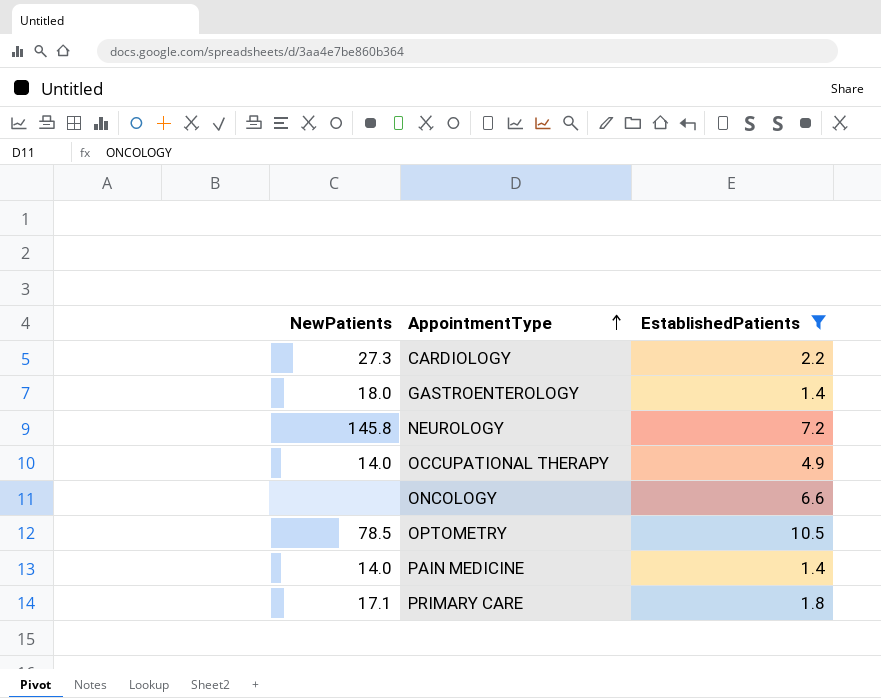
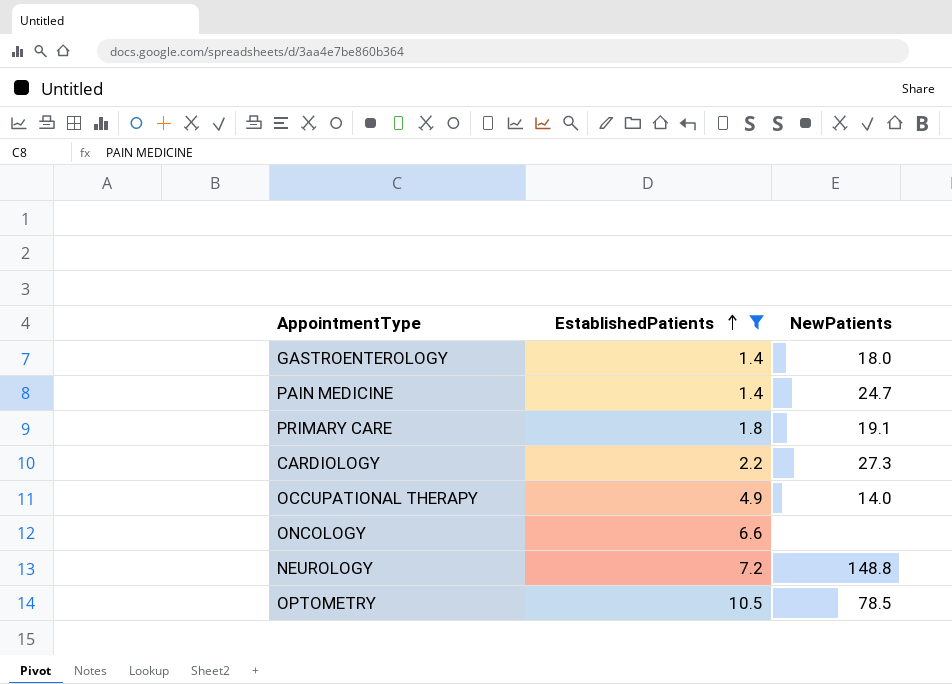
row order: AppointmentType ascending -> EstablishedPatients ascending
column NewPatients | position: 1 -> 3
PAIN MEDICINE | NewPatients: 14.0 -> 24.7
PRIMARY CARE | NewPatients: 17.1 -> 19.1
NEUROLOGY | NewPatients: 145.8 -> 148.8

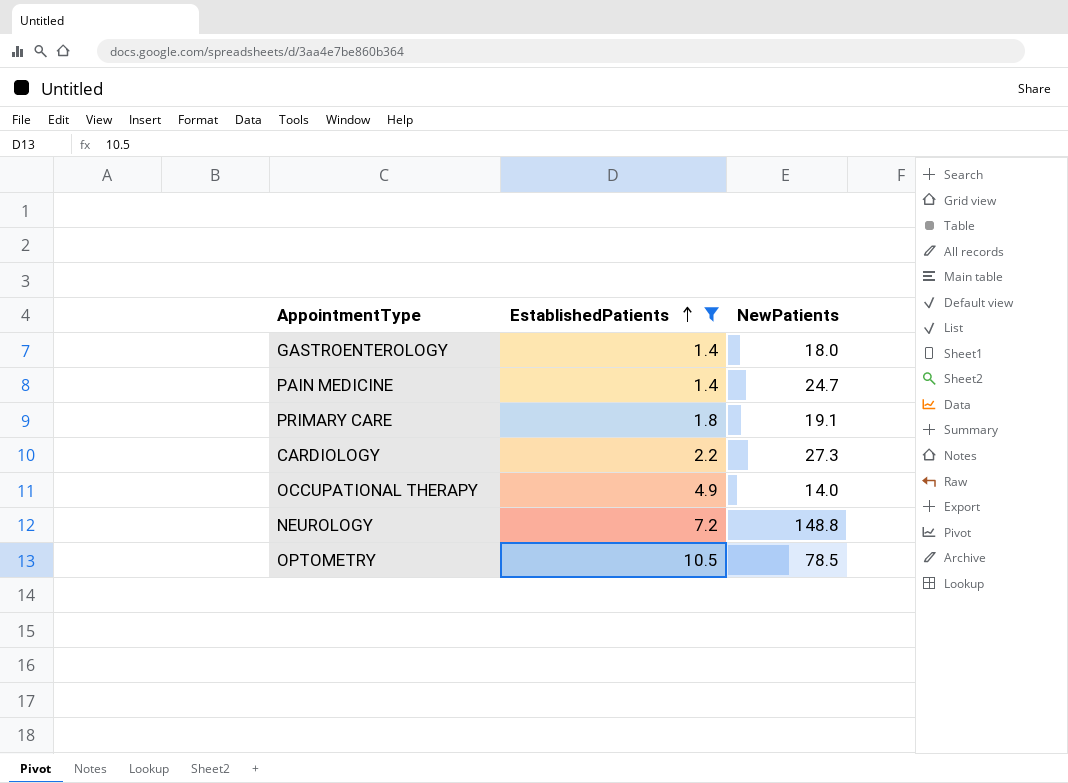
row ONCOLOGY: 6.6 | none -> none

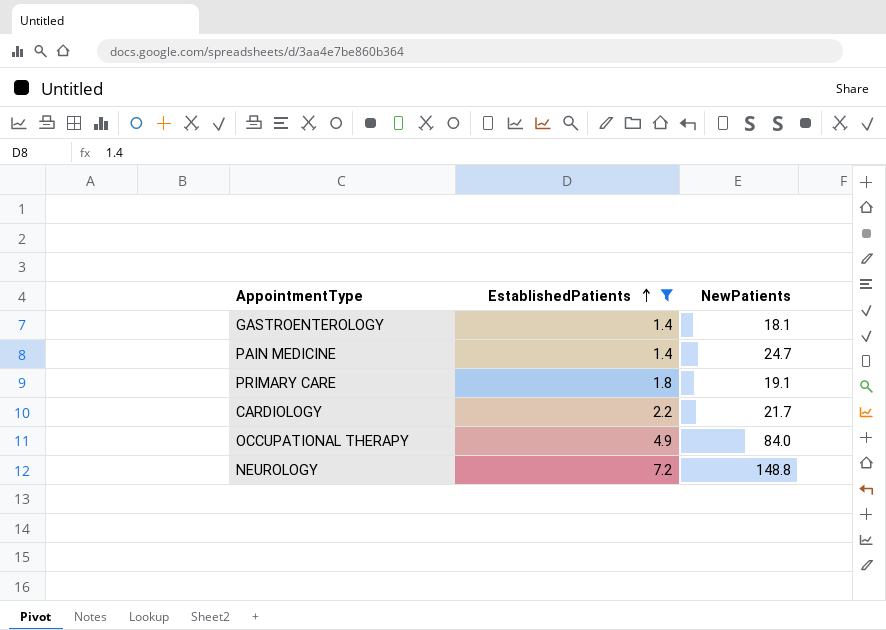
row OPTOMETRY: 10.5 | 78.5 -> none
GASTROENTEROLOGY | NewPatients: 18.0 -> 18.1
CARDIOLOGY | NewPatients: 27.3 -> 21.7
OCCUPATIONAL THERAPY | NewPatients: 14.0 -> 84.0

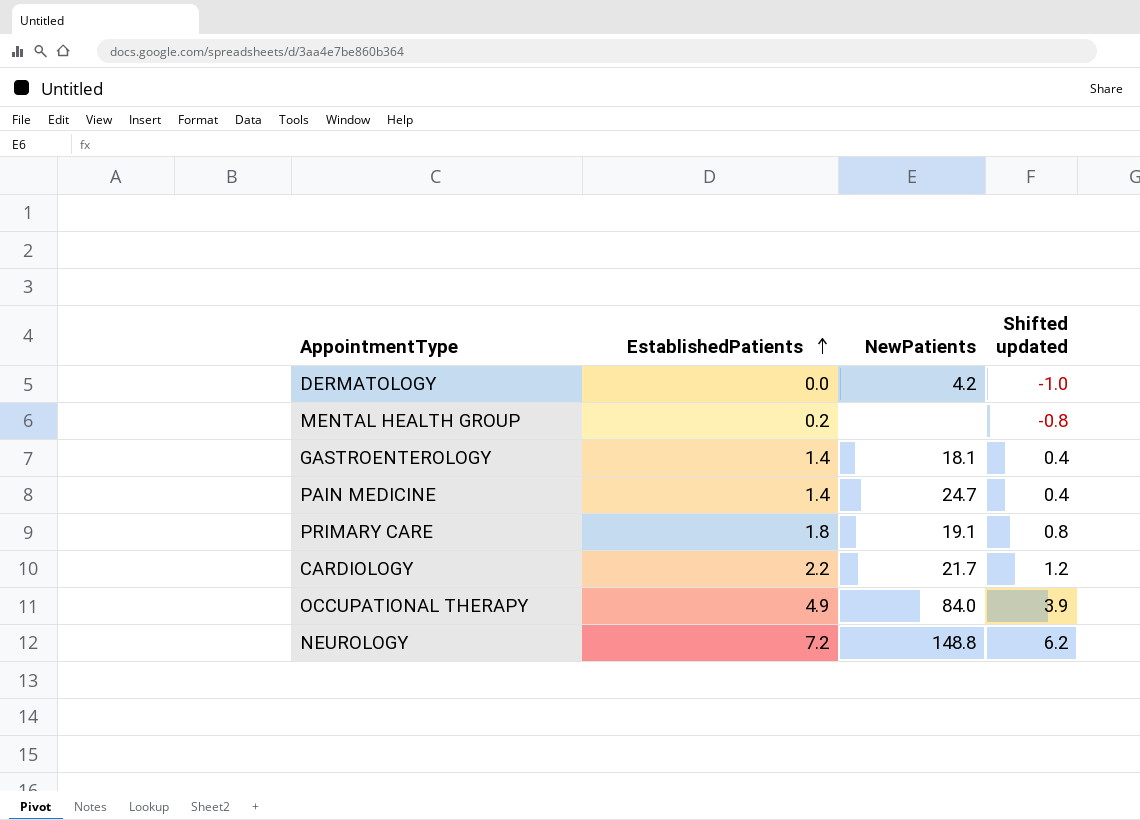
filter: EstablishedPatients >= 1.4 -> none
column Shifted updated | formula: none -> [EstablishedPatients] - 1

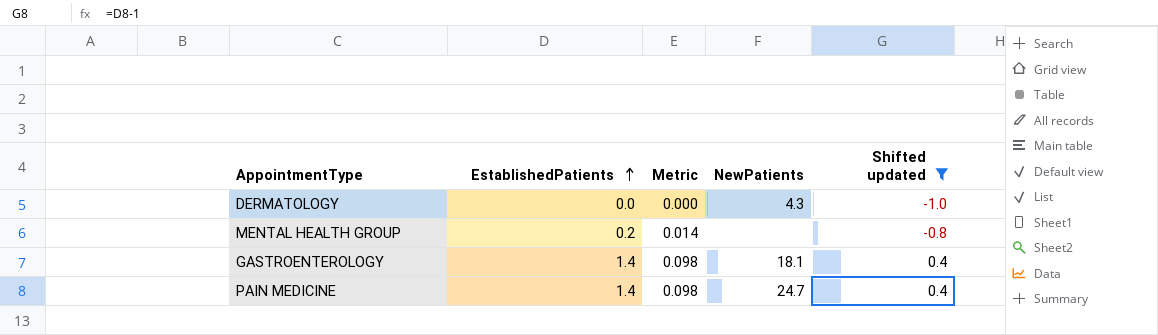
filter: none -> Shifted updated <= 0.4
column Metric | formula: none -> [EstablishedPatients] * 0.07
DERMATOLOGY | NewPatients: 4.2 -> 4.3

